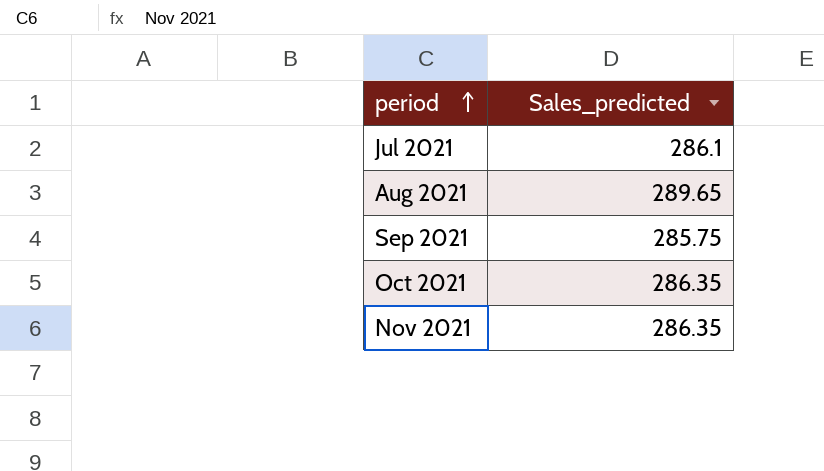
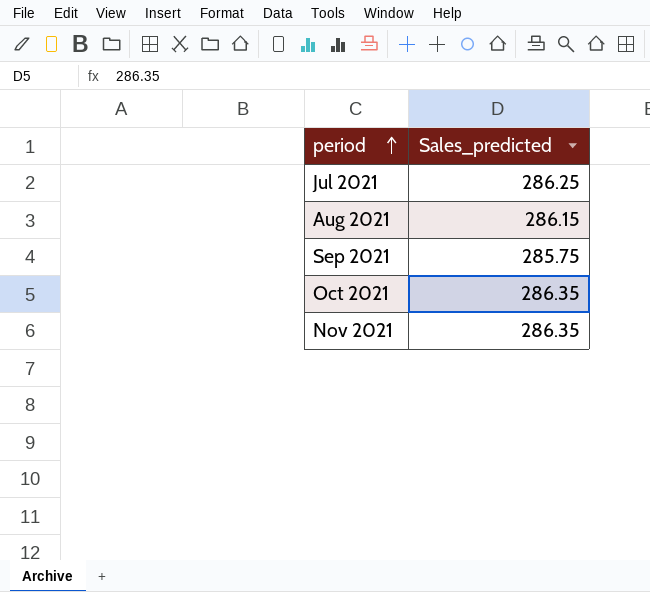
Jul 2021 | Sales_predicted: 286.1 -> 286.25
Aug 2021 | Sales_predicted: 289.65 -> 286.15

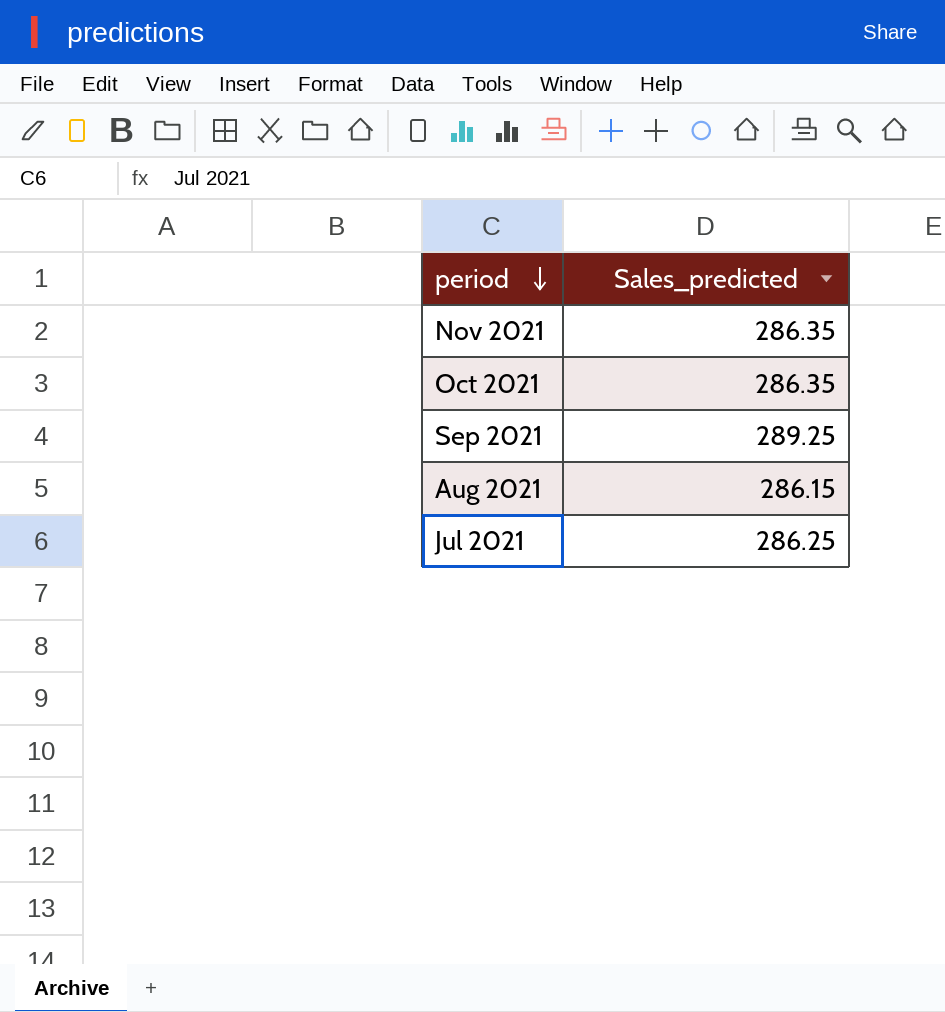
row order: period ascending -> period descending
Sep 2021 | Sales_predicted: 285.75 -> 289.25

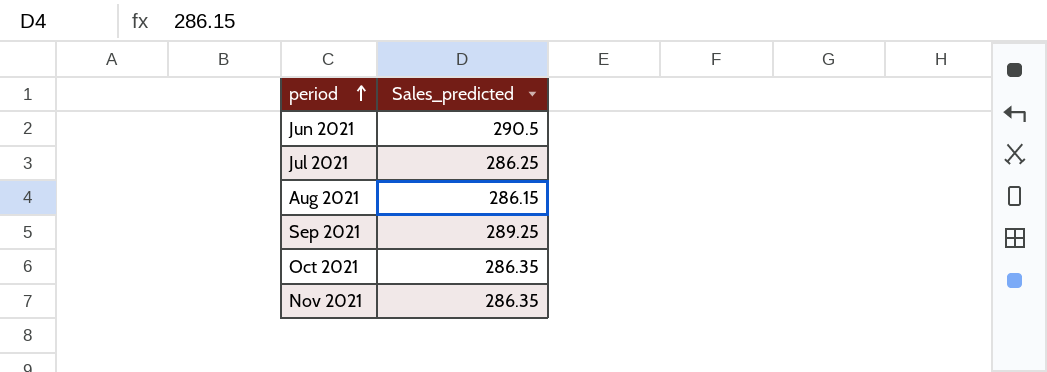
row order: period descending -> period ascending
row Jun 2021: none -> 290.5

